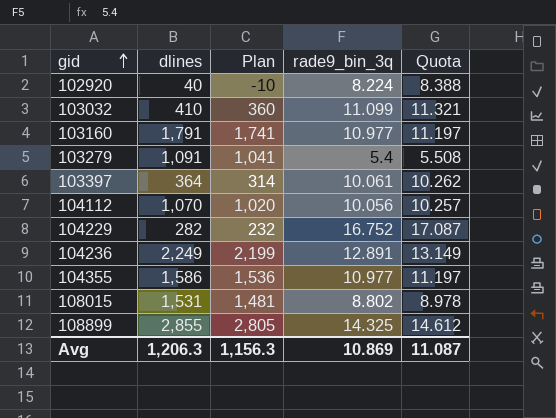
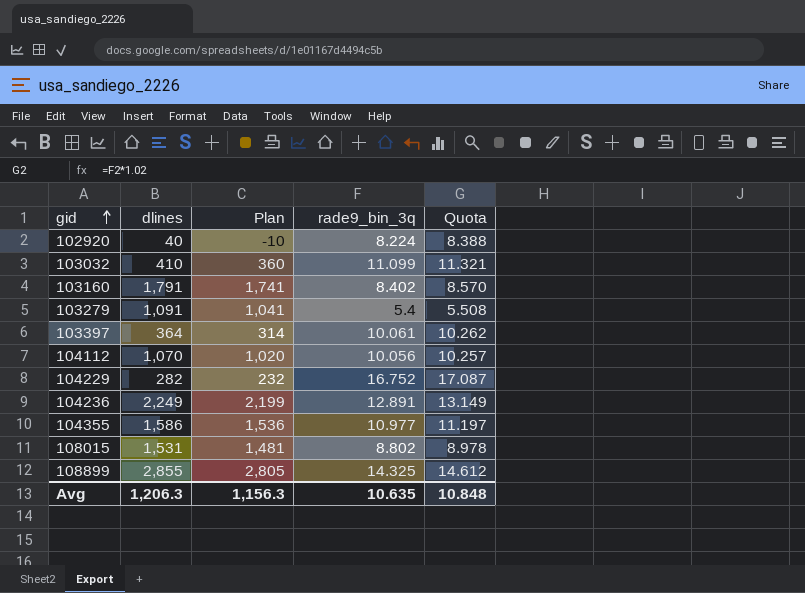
103160 | rade9_bin_3q: 10.977 -> 8.402
103160 | Quota: 11.197 -> 8.570
Avg | rade9_bin_3q: 10.869 -> 10.635
Avg | Quota: 11.087 -> 10.848

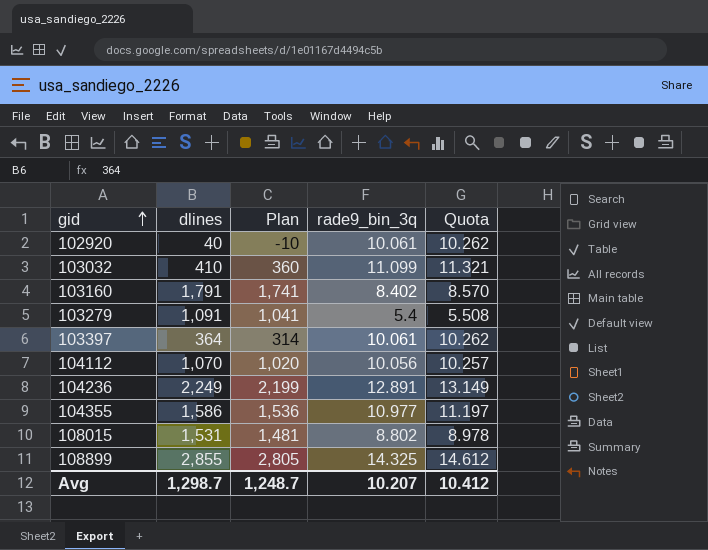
row 104229: 282 | 232 | 16.752 | 17.087 -> none
102920 | rade9_bin_3q: 8.224 -> 10.061
102920 | Quota: 8.388 -> 10.262
Avg | dlines: 1,206.3 -> 1,298.7
Avg | Plan: 1,156.3 -> 1,248.7
Avg | rade9_bin_3q: 10.635 -> 10.207
Avg | Quota: 10.848 -> 10.412

